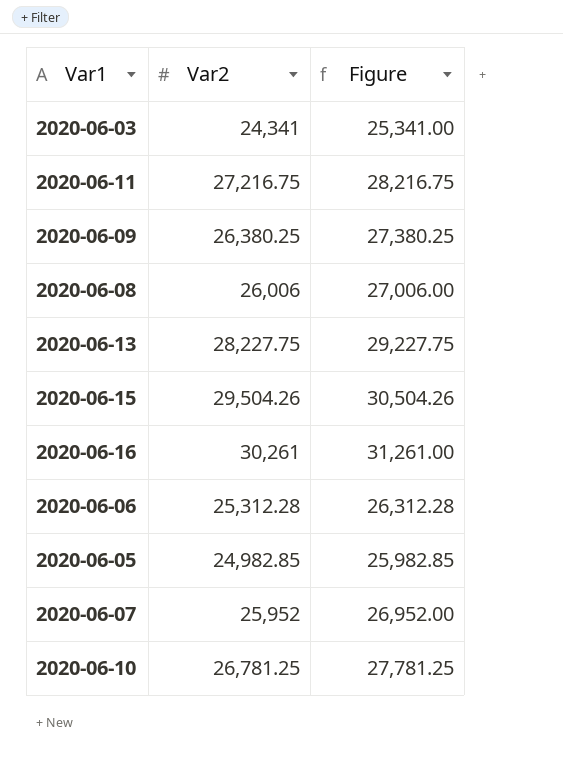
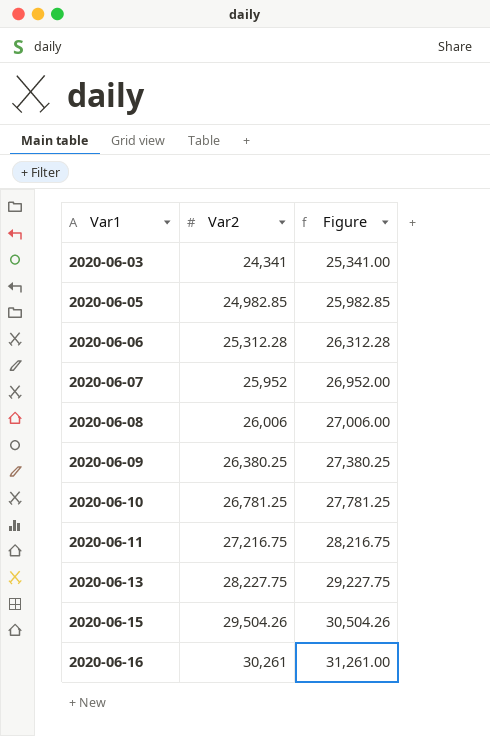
row order: none -> Var1 ascending

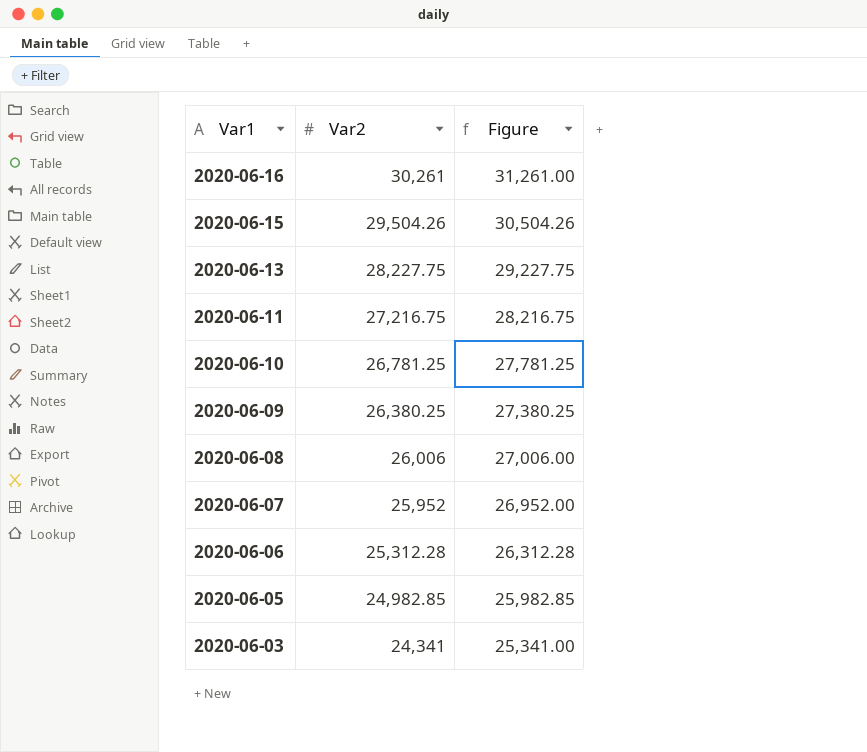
row order: Var1 ascending -> Var1 descending

